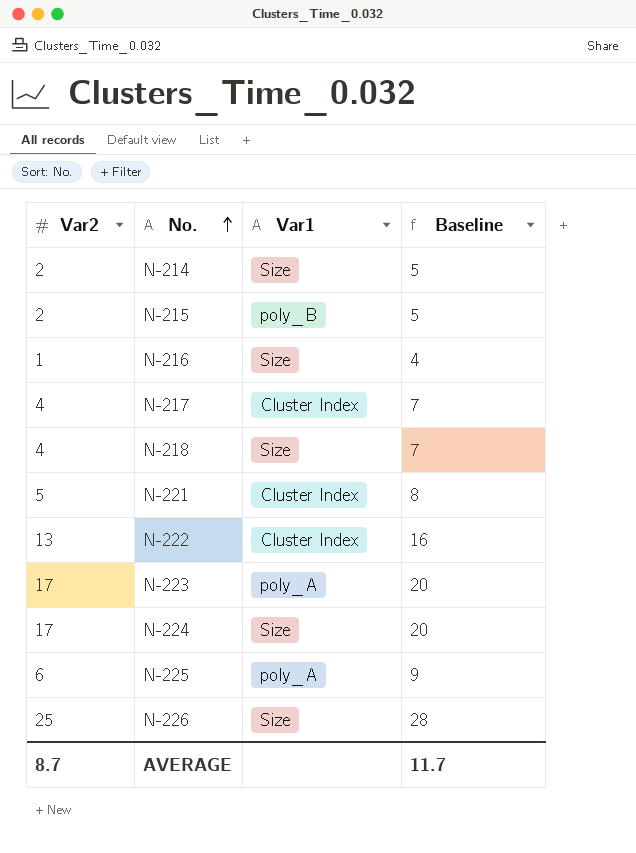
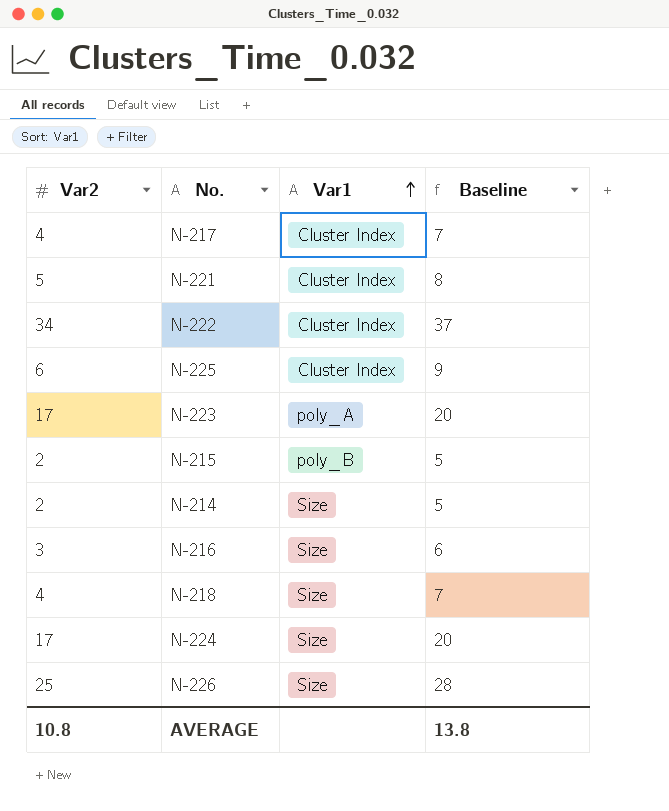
row order: No. ascending -> Var1 ascending
N-222 | Var2: 13 -> 34
N-222 | Baseline: 16 -> 37
N-225 | Var1: poly_A -> Cluster Index
N-216 | Var2: 1 -> 3
N-216 | Baseline: 4 -> 6
AVERAGE | Var2: 8.7 -> 10.8
AVERAGE | Baseline: 11.7 -> 13.8

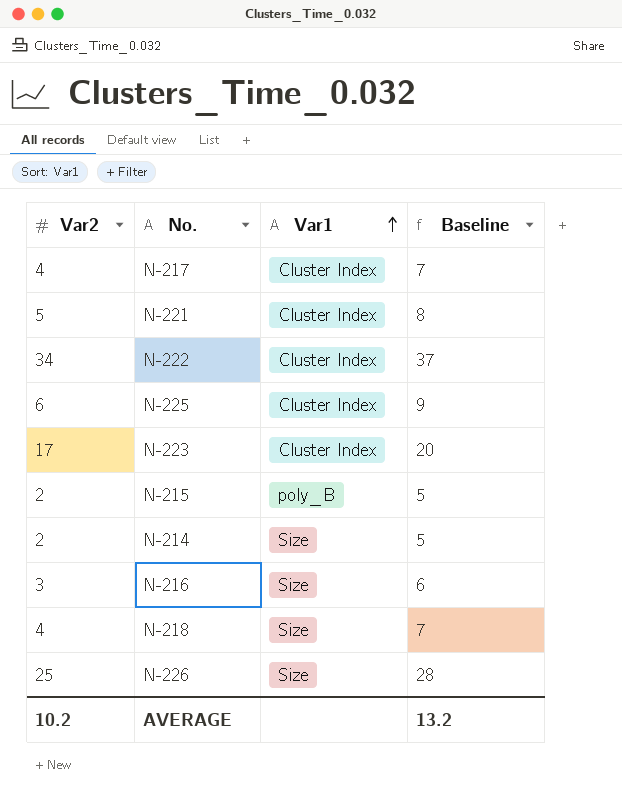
row N-224: 17 | Size | 20 -> none
N-223 | Var1: poly_A -> Cluster Index
AVERAGE | Var2: 10.8 -> 10.2
AVERAGE | Baseline: 13.8 -> 13.2

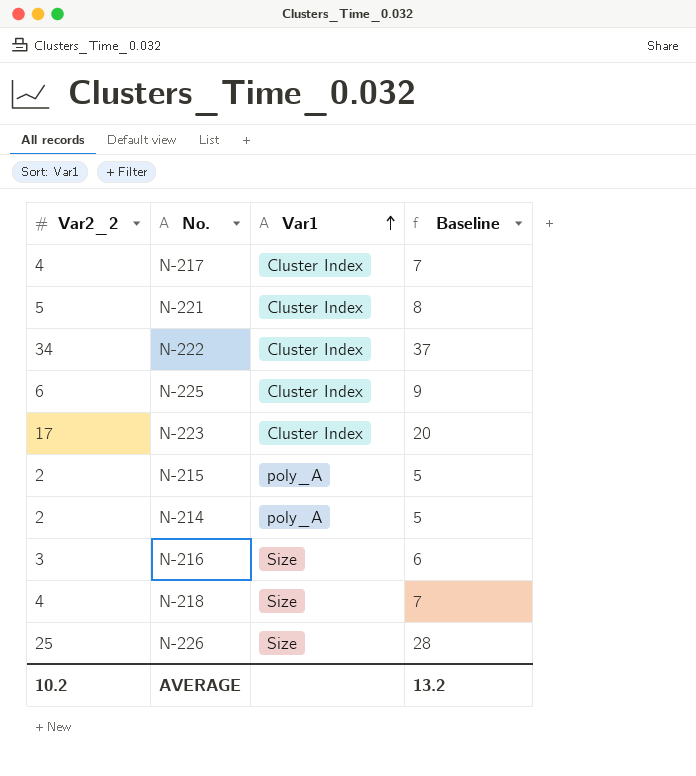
column name: Var2 -> Var2_2
N-215 | Var1: poly_B -> poly_A
N-214 | Var1: Size -> poly_A

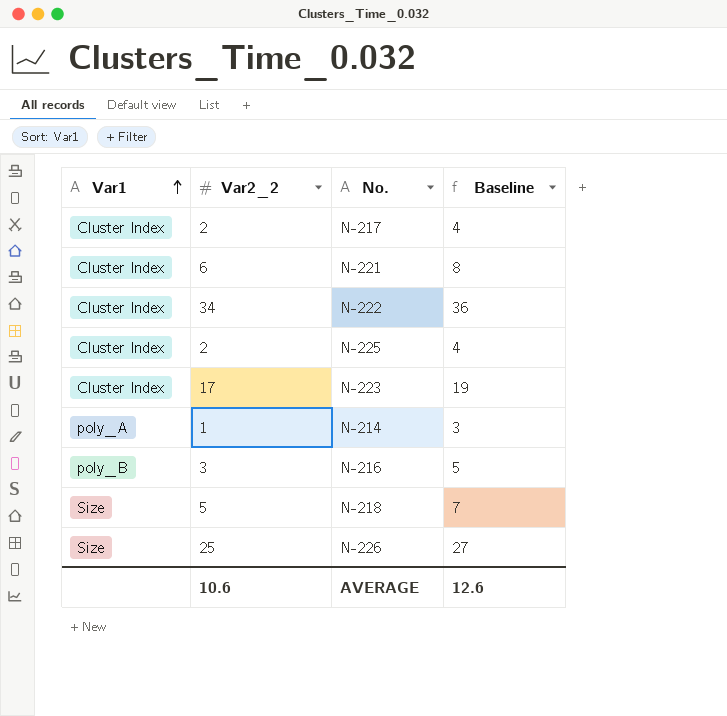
column Var1 | position: 3 -> 1
column Baseline | formula: [Var2_2] + 3 -> [Var2_2] + 2
row N-215: 2 | poly_A | 5 -> none
N-217 | Var2_2: 4 -> 2
N-221 | Var2_2: 5 -> 6
N-225 | Var2_2: 6 -> 2
N-214 | Var2_2: 2 -> 1
N-216 | Var1: Size -> poly_B
N-218 | Var2_2: 4 -> 5
AVERAGE | Var2_2: 10.2 -> 10.6
AVERAGE | Baseline: 13.2 -> 12.6

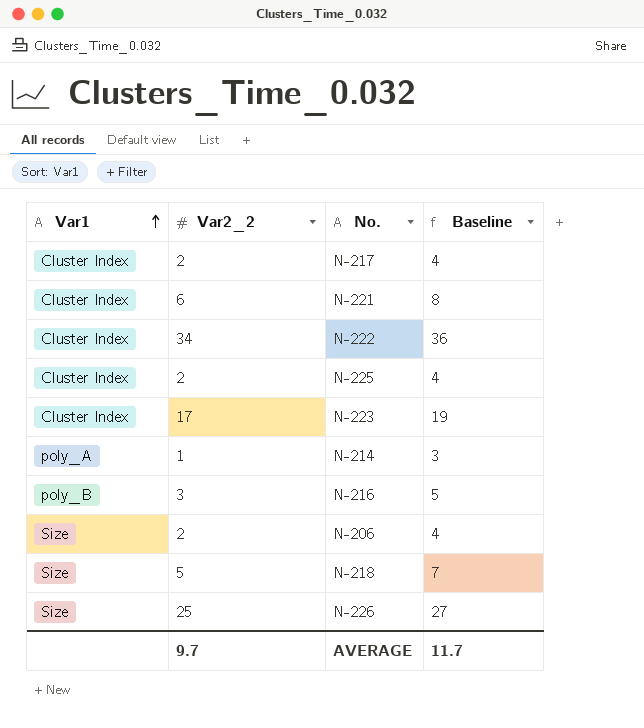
row N-206: none -> Size | 2 | 4
AVERAGE | Var2_2: 10.6 -> 9.7
AVERAGE | Baseline: 12.6 -> 11.7

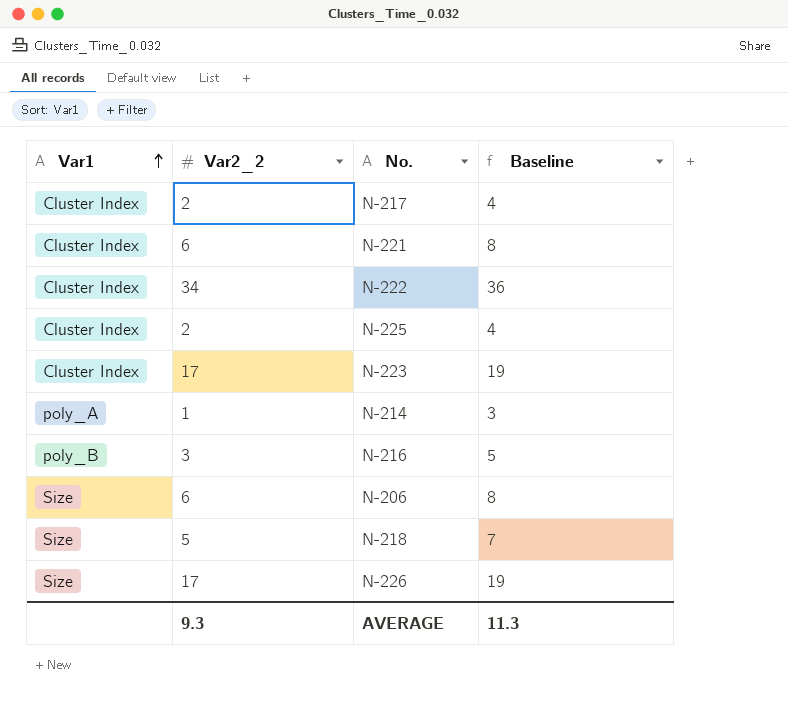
N-206 | Var2_2: 2 -> 6
N-206 | Baseline: 4 -> 8
N-226 | Var2_2: 25 -> 17
N-226 | Baseline: 27 -> 19
AVERAGE | Var2_2: 9.7 -> 9.3
AVERAGE | Baseline: 11.7 -> 11.3

